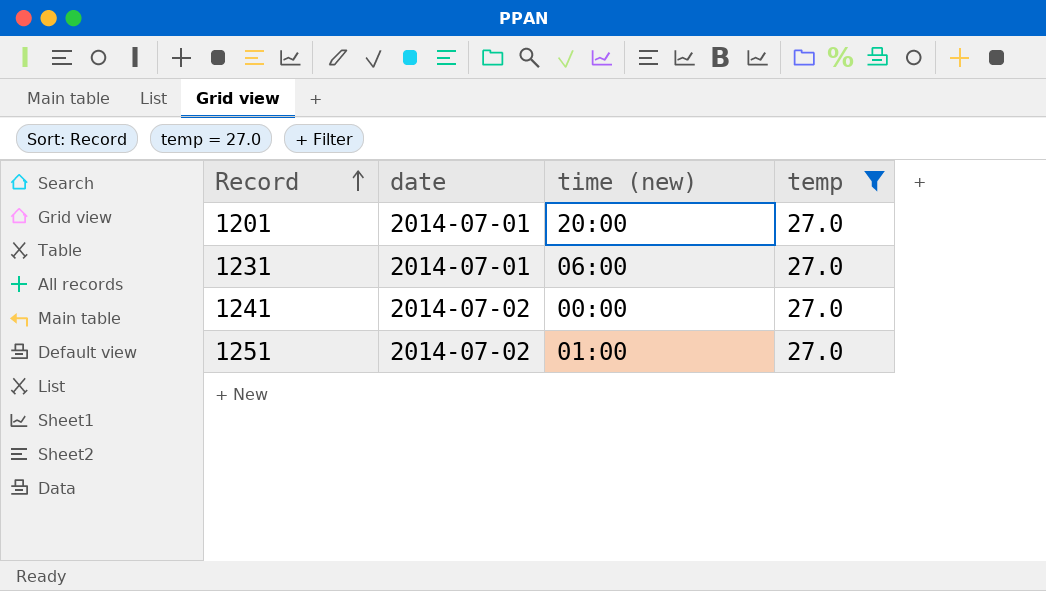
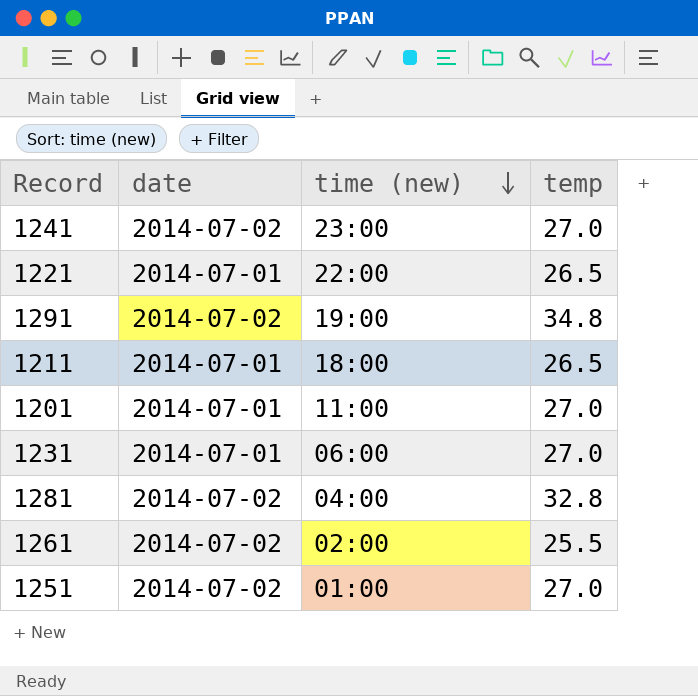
filter: temp = 27.0 -> none
row order: Record ascending -> time (new) descending
1241 | time (new): 00:00 -> 23:00
1201 | time (new): 20:00 -> 11:00

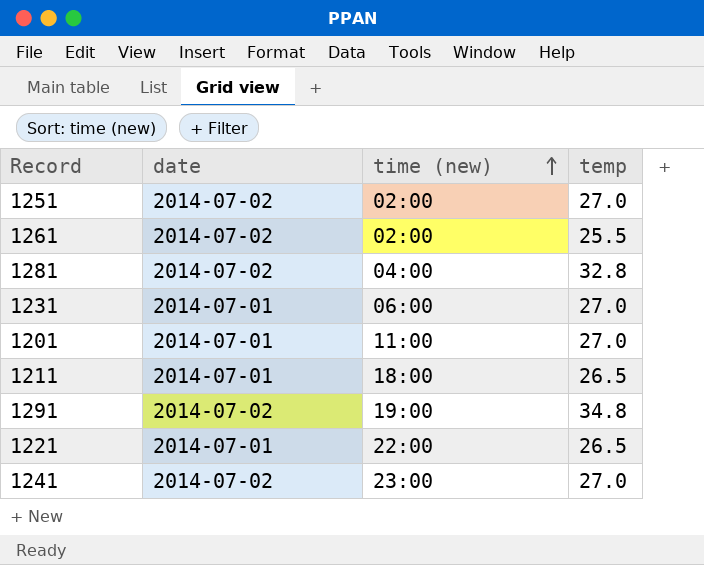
row order: time (new) descending -> time (new) ascending
1251 | time (new): 01:00 -> 02:00

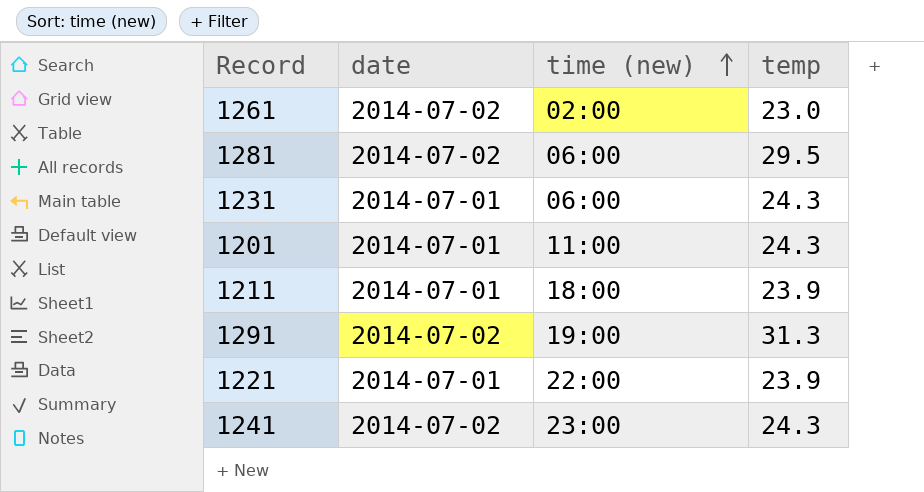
row 1251: 2014-07-02 | 02:00 | 27.0 -> none
1261 | temp: 25.5 -> 23.0
1281 | time (new): 04:00 -> 06:00
1281 | temp: 32.8 -> 29.5
1231 | temp: 27.0 -> 24.3
1201 | temp: 27.0 -> 24.3
1211 | temp: 26.5 -> 23.9
1291 | temp: 34.8 -> 31.3
1221 | temp: 26.5 -> 23.9
1241 | temp: 27.0 -> 24.3

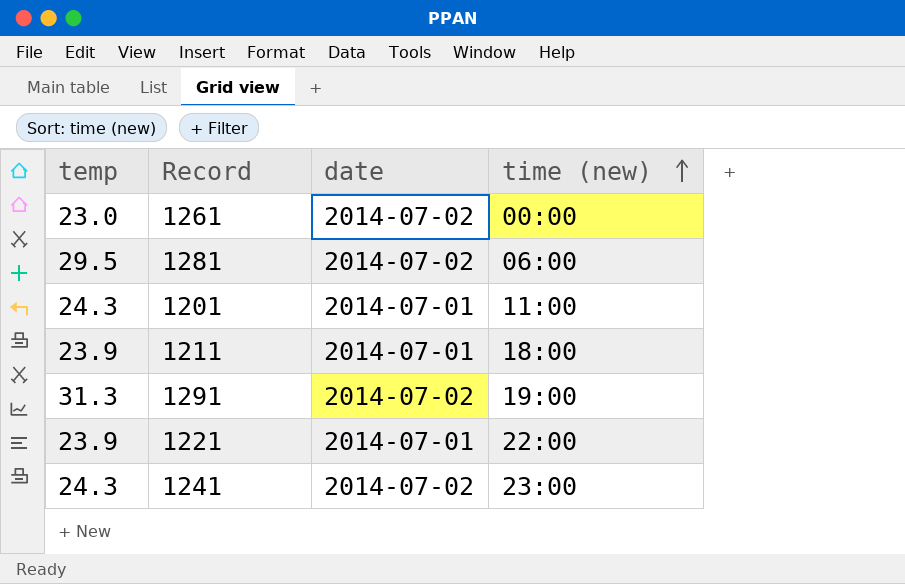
column temp | position: 4 -> 1
row 1231: 2014-07-01 | 06:00 | 24.3 -> none
1261 | time (new): 02:00 -> 00:00

